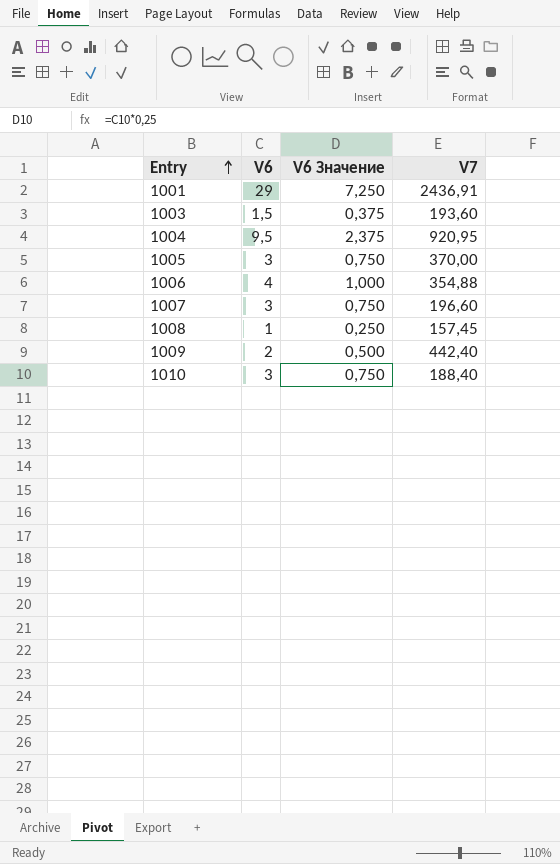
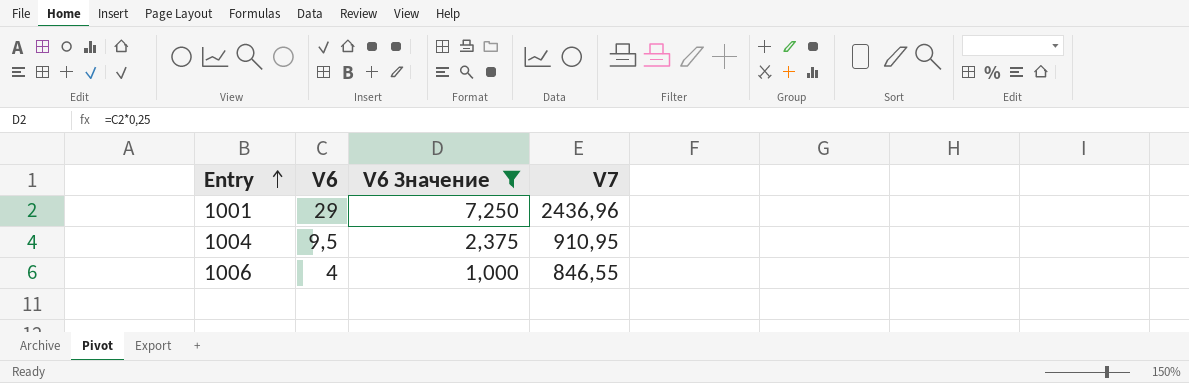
filter: none -> V6 Значение >= 1,000
1001 | V7: 2436,91 -> 2436,96
1004 | V7: 920,95 -> 910,95
1006 | V7: 354,88 -> 846,55

